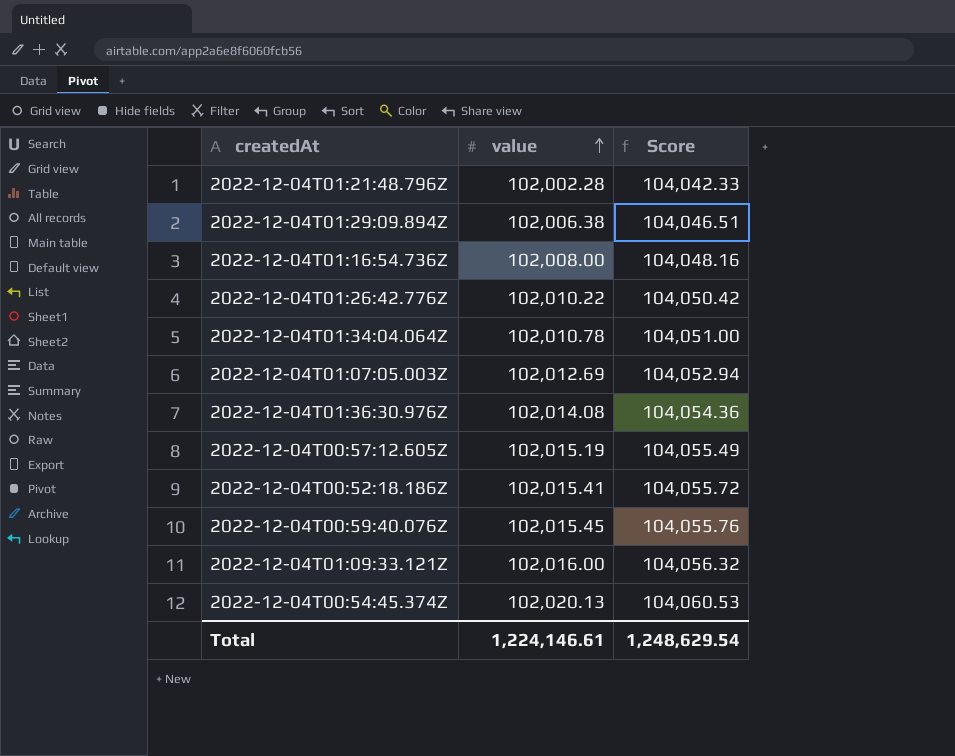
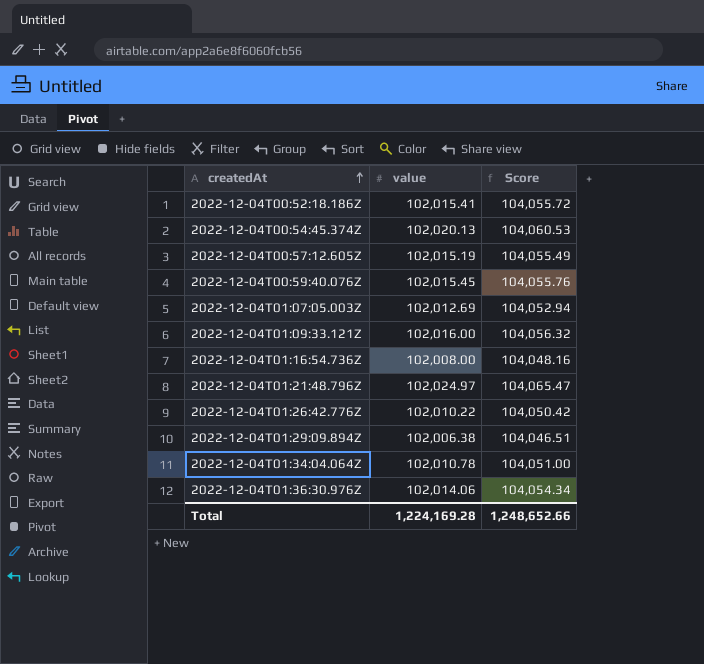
row order: value ascending -> createdAt ascending
2022-12-04T01:21:48.796Z | value: 102,002.28 -> 102,024.97
2022-12-04T01:21:48.796Z | Score: 104,042.33 -> 104,065.47
2022-12-04T01:36:30.976Z | value: 102,014.08 -> 102,014.06
2022-12-04T01:36:30.976Z | Score: 104,054.36 -> 104,054.34
Total | value: 1,224,146.61 -> 1,224,169.28
Total | Score: 1,248,629.54 -> 1,248,652.66

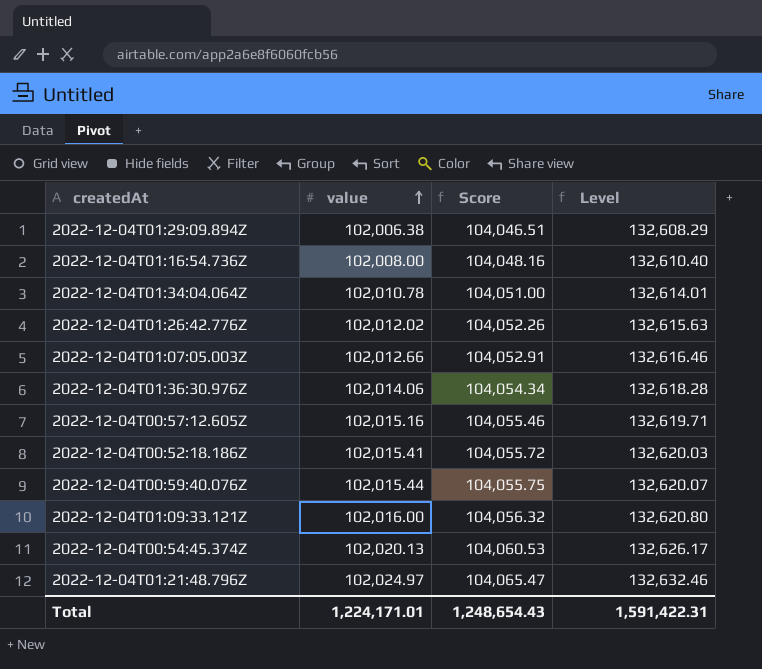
row order: createdAt ascending -> value ascending
column Level | formula: none -> [value] * 1.3
2022-12-04T01:26:42.776Z | value: 102,010.22 -> 102,012.02
2022-12-04T01:26:42.776Z | Score: 104,050.42 -> 104,052.26
2022-12-04T01:07:05.003Z | value: 102,012.69 -> 102,012.66
2022-12-04T01:07:05.003Z | Score: 104,052.94 -> 104,052.91
2022-12-04T00:57:12.605Z | value: 102,015.19 -> 102,015.16
2022-12-04T00:57:12.605Z | Score: 104,055.49 -> 104,055.46
2022-12-04T00:59:40.076Z | value: 102,015.45 -> 102,015.44
2022-12-04T00:59:40.076Z | Score: 104,055.76 -> 104,055.75
Total | value: 1,224,169.28 -> 1,224,171.01
Total | Score: 1,248,652.66 -> 1,248,654.43

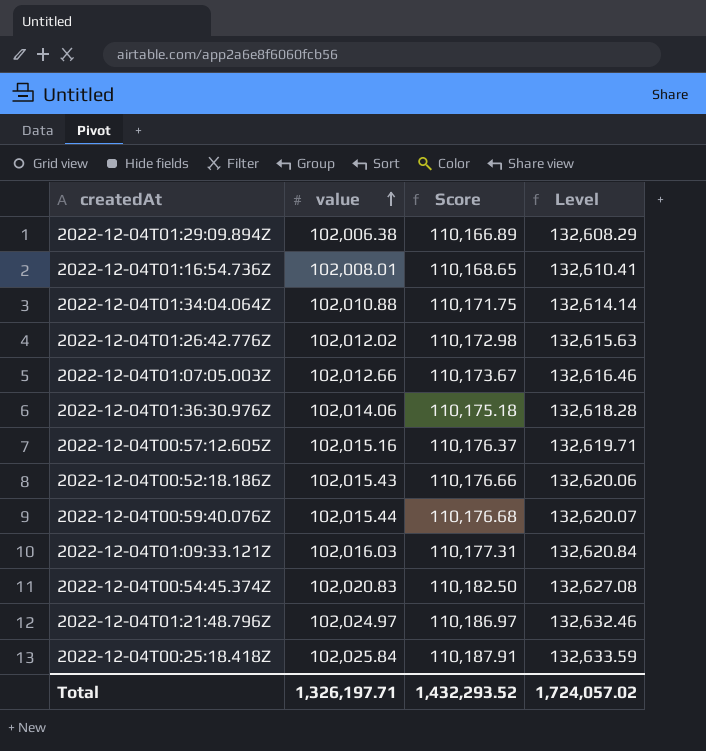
column Score | formula: [value] * 1.02 -> [value] * 1.08
2022-12-04T01:16:54.736Z | value: 102,008.00 -> 102,008.01
2022-12-04T01:16:54.736Z | Level: 132,610.40 -> 132,610.41
2022-12-04T01:34:04.064Z | value: 102,010.78 -> 102,010.88
2022-12-04T01:34:04.064Z | Level: 132,614.01 -> 132,614.14
2022-12-04T00:52:18.186Z | value: 102,015.41 -> 102,015.43
2022-12-04T00:52:18.186Z | Level: 132,620.03 -> 132,620.06
2022-12-04T01:09:33.121Z | value: 102,016.00 -> 102,016.03
2022-12-04T01:09:33.121Z | Level: 132,620.80 -> 132,620.84
2022-12-04T00:54:45.374Z | value: 102,020.13 -> 102,020.83
2022-12-04T00:54:45.374Z | Level: 132,626.17 -> 132,627.08
row 2022-12-04T00:25:18.418Z: none -> 102,025.84 | 110,187.91 | 132,633.59
Total | value: 1,224,171.01 -> 1,326,197.71
Total | Score: 1,248,654.43 -> 1,432,293.52
Total | Level: 1,591,422.31 -> 1,724,057.02

